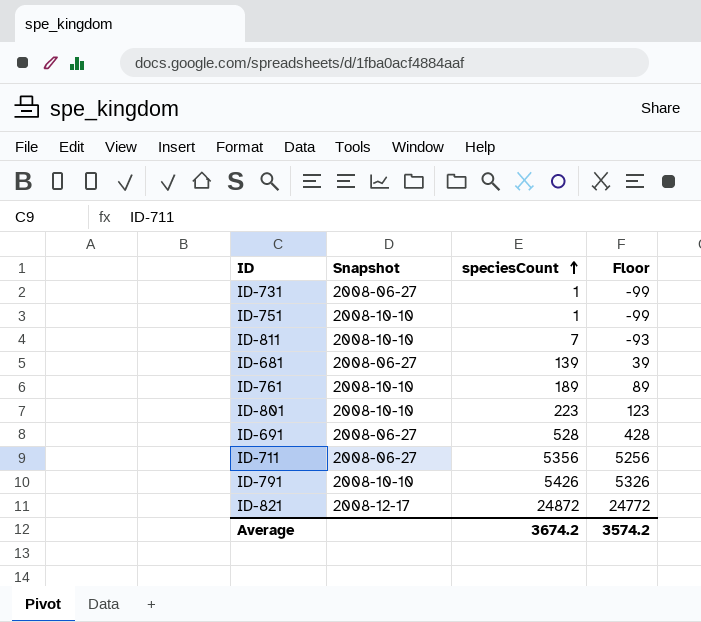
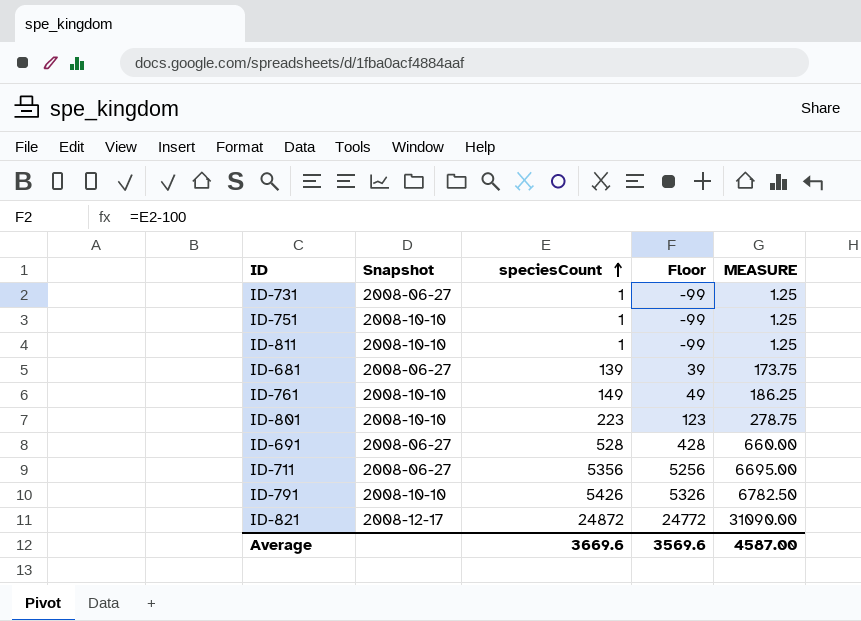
column MEASURE | formula: none -> [speciesCount] * 1.25
ID-811 | speciesCount: 7 -> 1
ID-811 | Floor: -93 -> -99
ID-761 | speciesCount: 189 -> 149
ID-761 | Floor: 89 -> 49
Average | speciesCount: 3674.2 -> 3669.6
Average | Floor: 3574.2 -> 3569.6

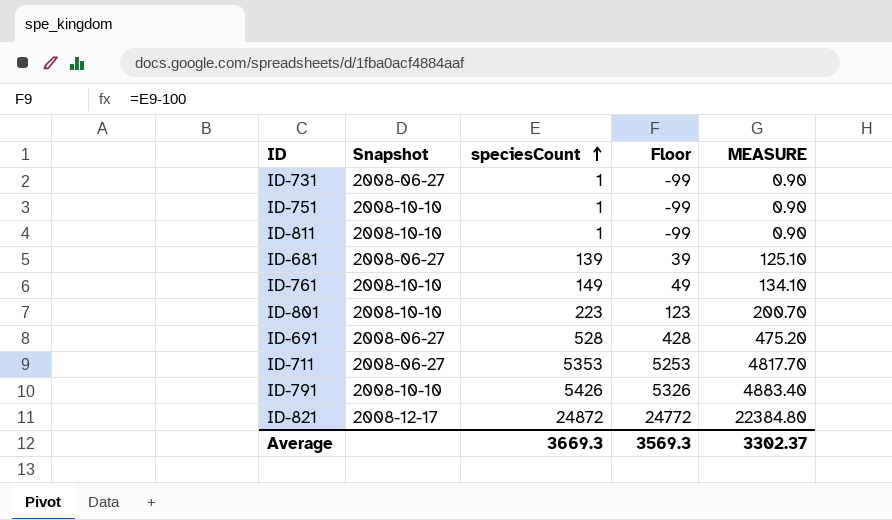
column MEASURE | formula: [speciesCount] * 1.25 -> [speciesCount] * 0.9
ID-711 | speciesCount: 5356 -> 5353
ID-711 | Floor: 5256 -> 5253
Average | speciesCount: 3669.6 -> 3669.3
Average | Floor: 3569.6 -> 3569.3
Average | MEASURE: 4587.00 -> 3302.37

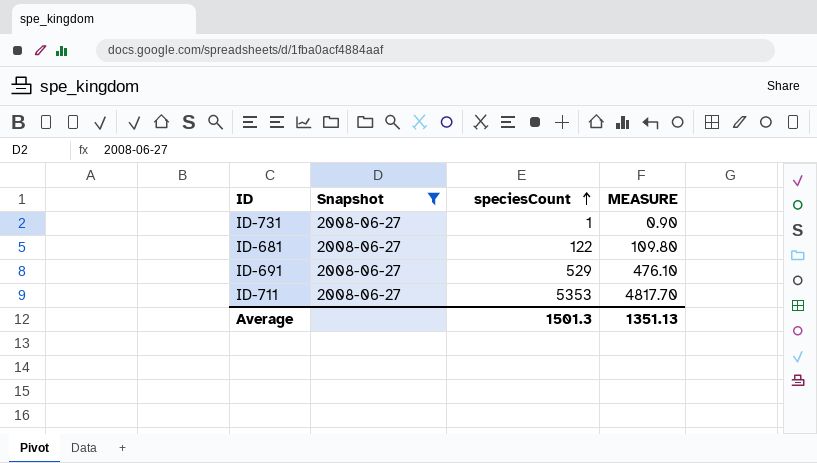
filter: none -> Snapshot = 2008-06-27
column Floor | formula: [speciesCount] - 100 -> none
ID-681 | speciesCount: 139 -> 122
ID-681 | MEASURE: 125.10 -> 109.80
ID-691 | speciesCount: 528 -> 529
ID-691 | MEASURE: 475.20 -> 476.10
Average | speciesCount: 3669.3 -> 1501.3
Average | MEASURE: 3302.37 -> 1351.13

